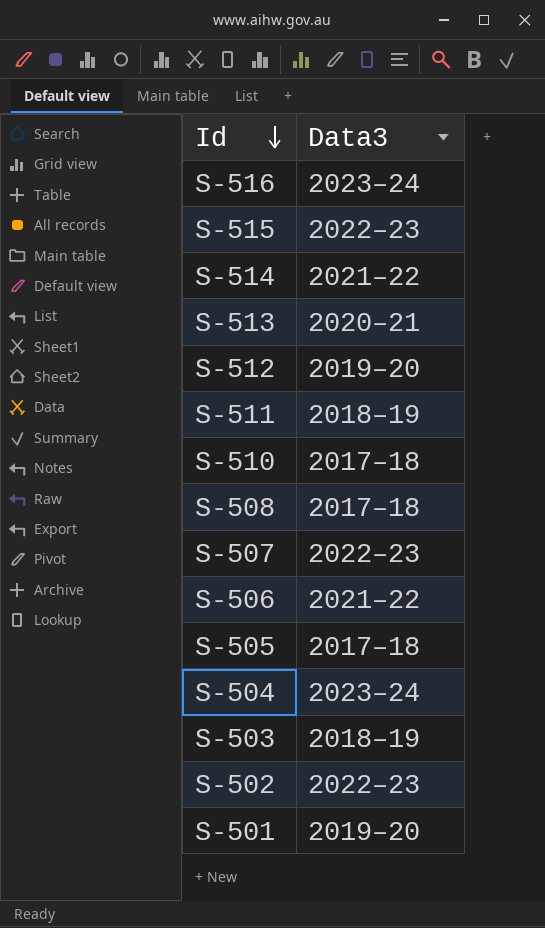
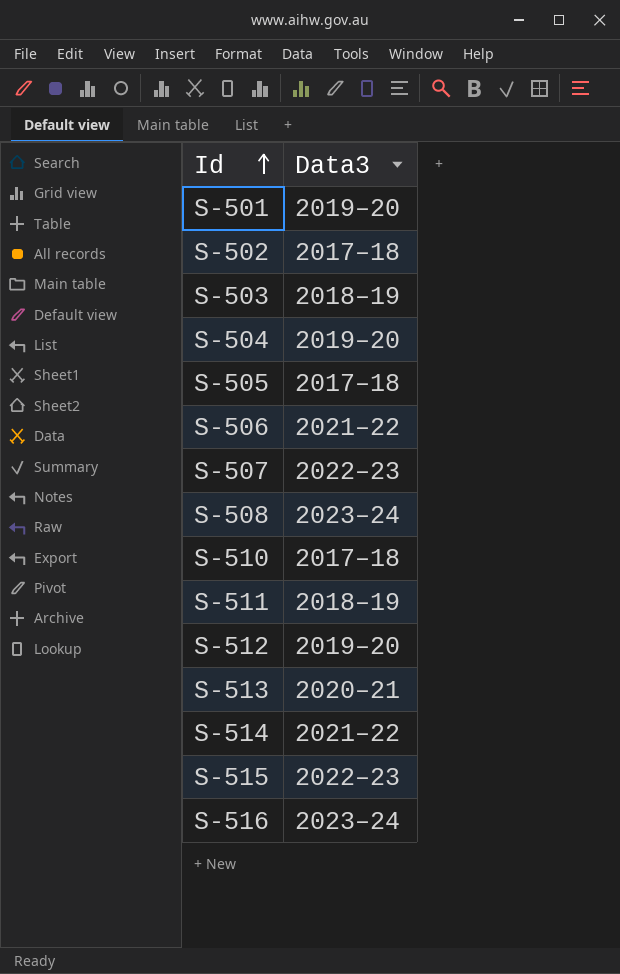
row order: Id descending -> Id ascending
S-502 | Data3: 2022–23 -> 2017–18
S-504 | Data3: 2023–24 -> 2019–20
S-508 | Data3: 2017–18 -> 2023–24

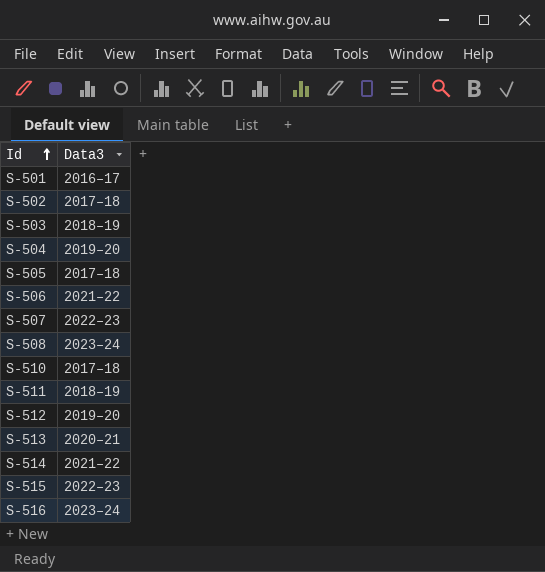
S-501 | Data3: 2019–20 -> 2016–17

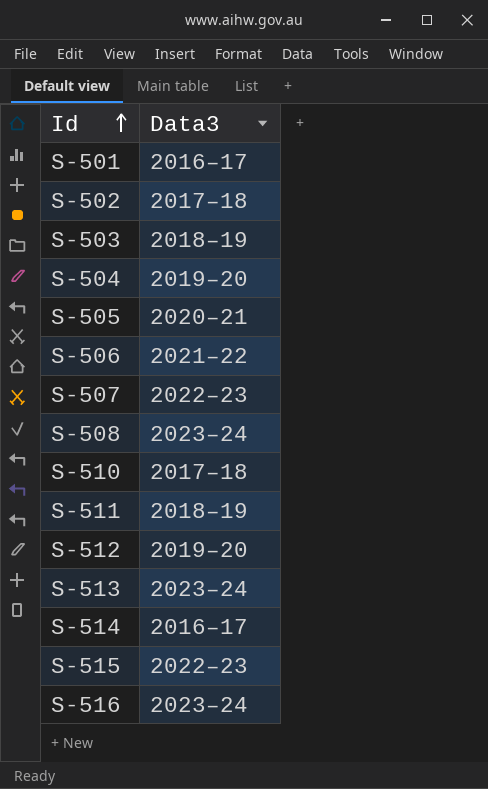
S-505 | Data3: 2017–18 -> 2020–21
S-513 | Data3: 2020–21 -> 2023–24
S-514 | Data3: 2021–22 -> 2016–17

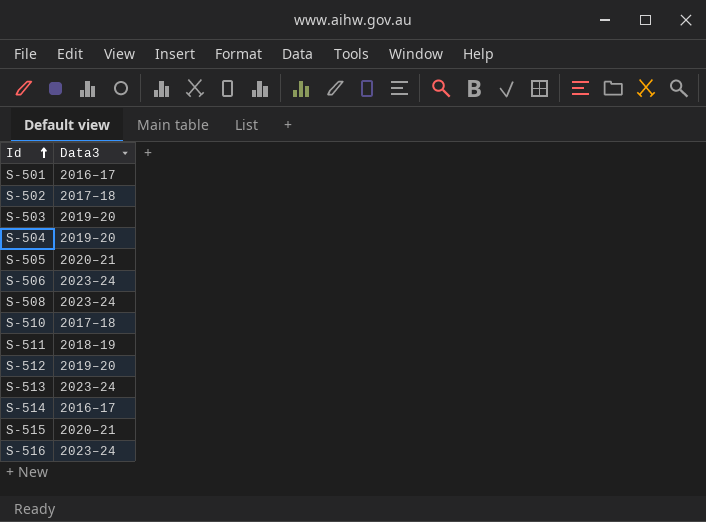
row S-507: 2022–23 -> none
S-503 | Data3: 2018–19 -> 2019–20
S-506 | Data3: 2021–22 -> 2023–24
S-515 | Data3: 2022–23 -> 2020–21

